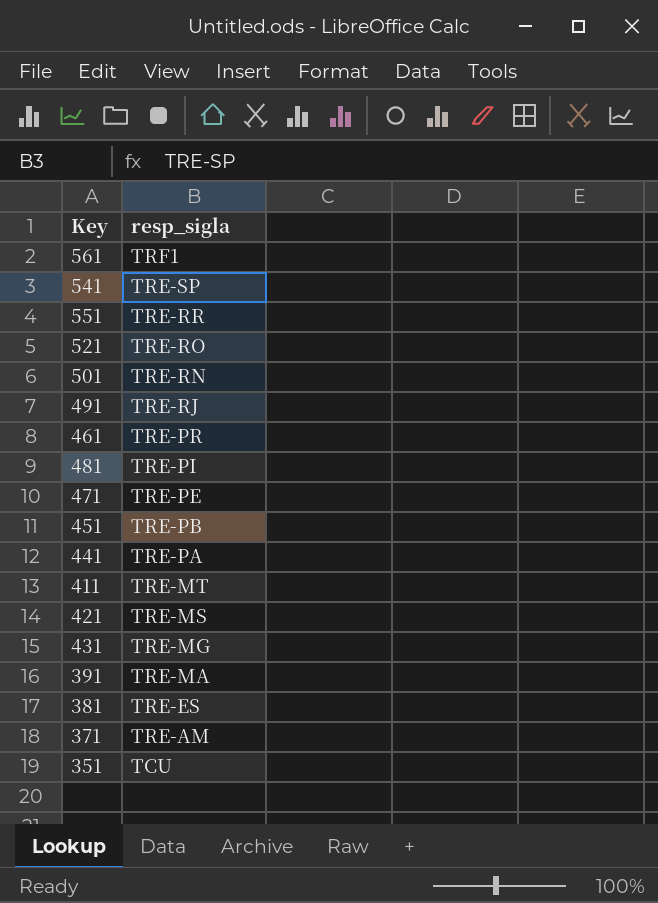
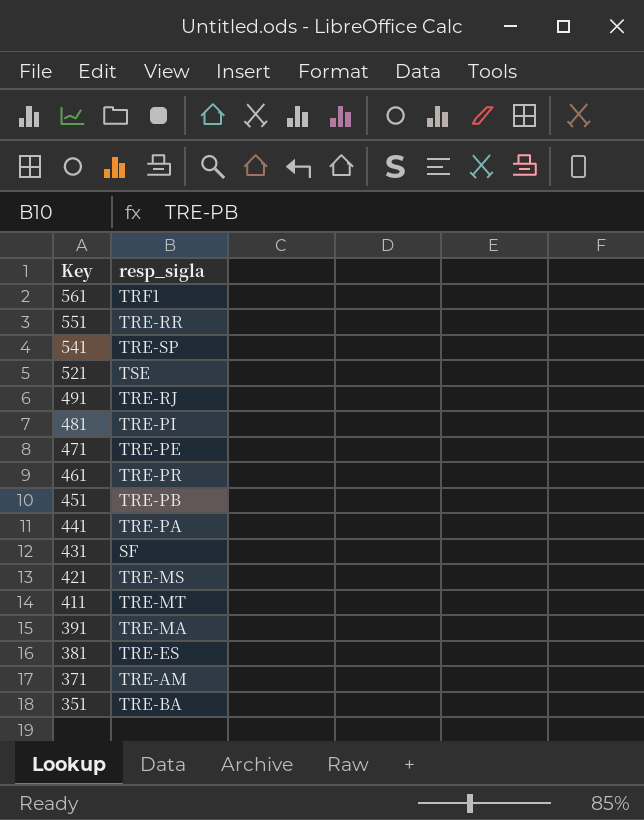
row order: resp_sigla descending -> Key descending
row 501: TRE-RN -> none
521 | resp_sigla: TRE-RO -> TSE
431 | resp_sigla: TRE-MG -> SF
351 | resp_sigla: TCU -> TRE-BA

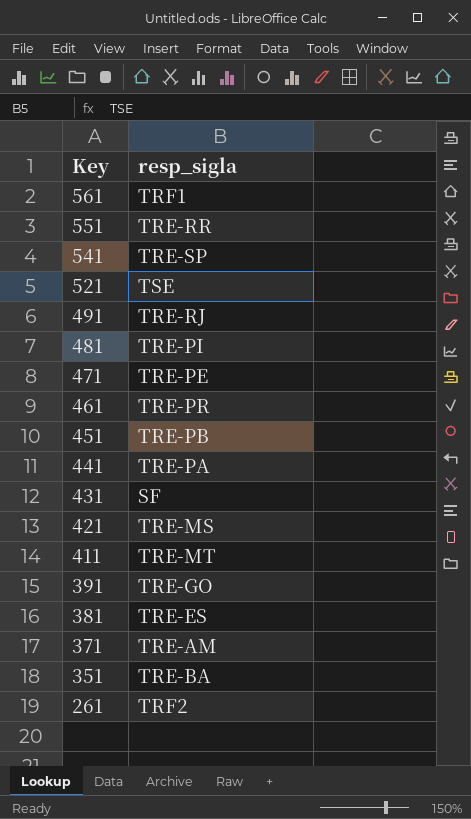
391 | resp_sigla: TRE-MA -> TRE-GO
row 261: none -> TRF2

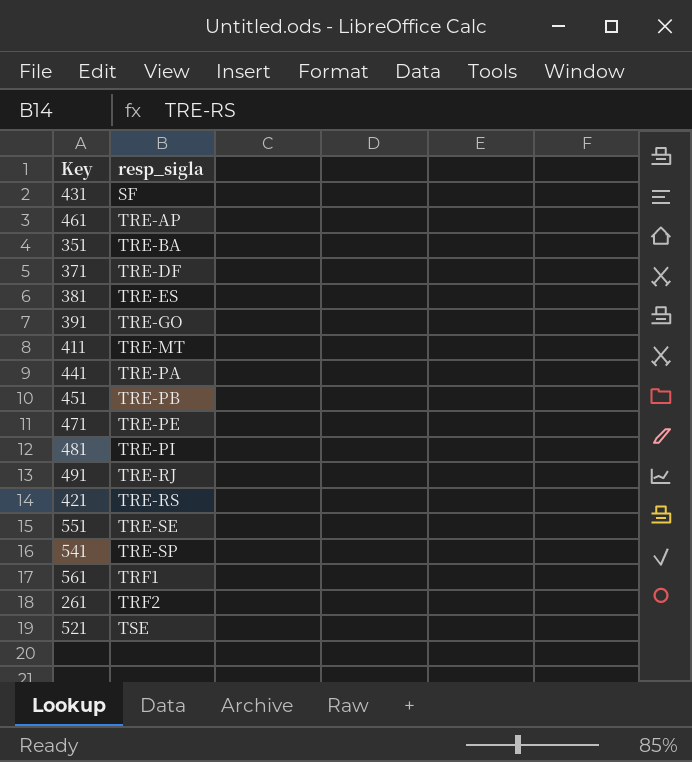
row order: Key descending -> resp_sigla ascending
461 | resp_sigla: TRE-PR -> TRE-AP
371 | resp_sigla: TRE-AM -> TRE-DF
421 | resp_sigla: TRE-MS -> TRE-RS
551 | resp_sigla: TRE-RR -> TRE-SE

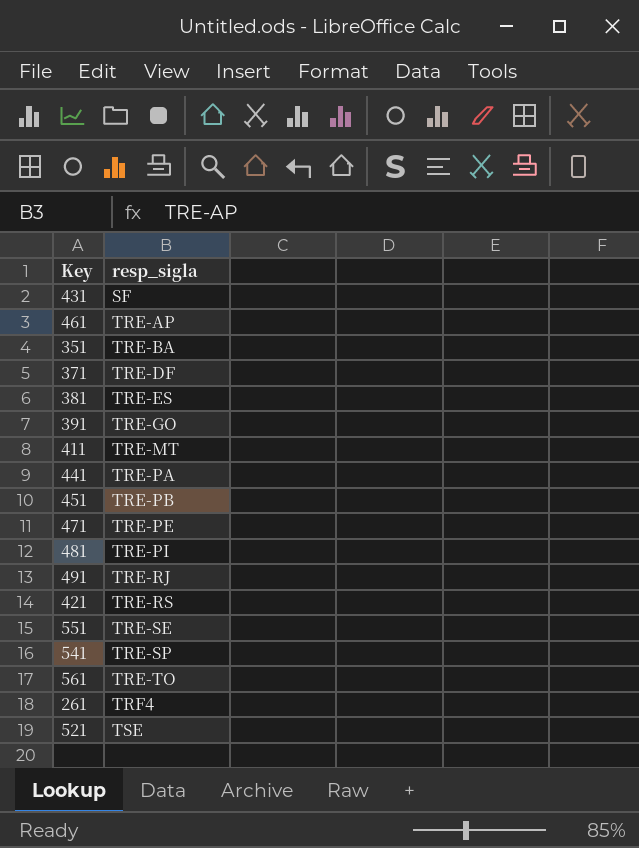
561 | resp_sigla: TRF1 -> TRE-TO
261 | resp_sigla: TRF2 -> TRF4

